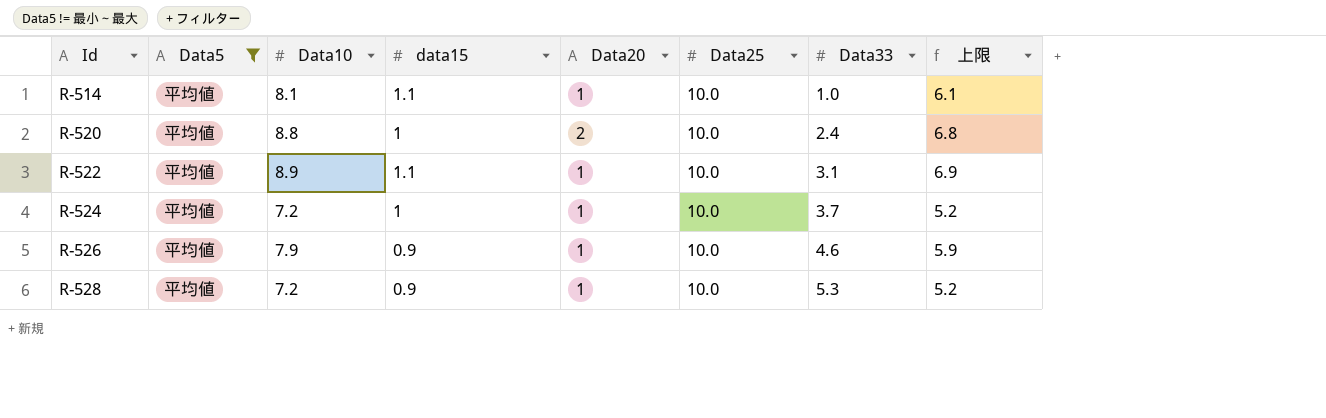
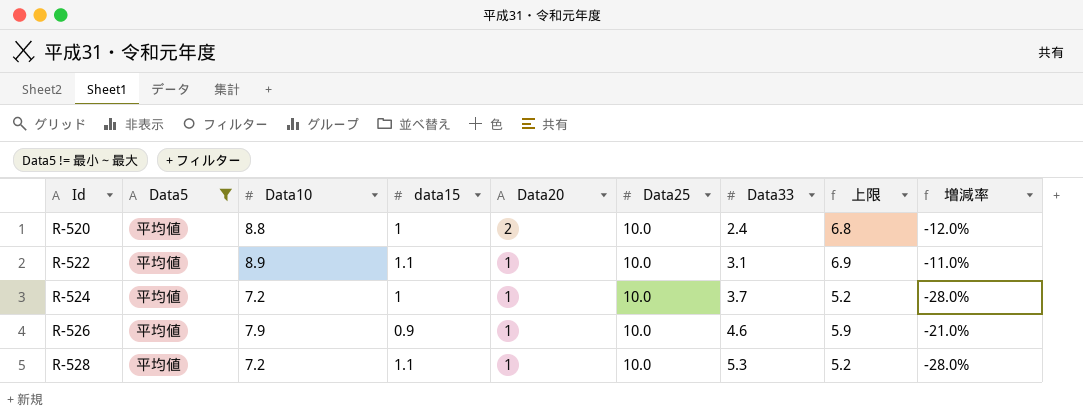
column 増減率 | formula: none -> ([Data10] - [Data25]) / [Data25]
row R-514: 平均値 | 8.1 | 1.1 | 1 | 10.0 | 1.0 | 6.1 -> none
R-528 | data15: 0.9 -> 1.1

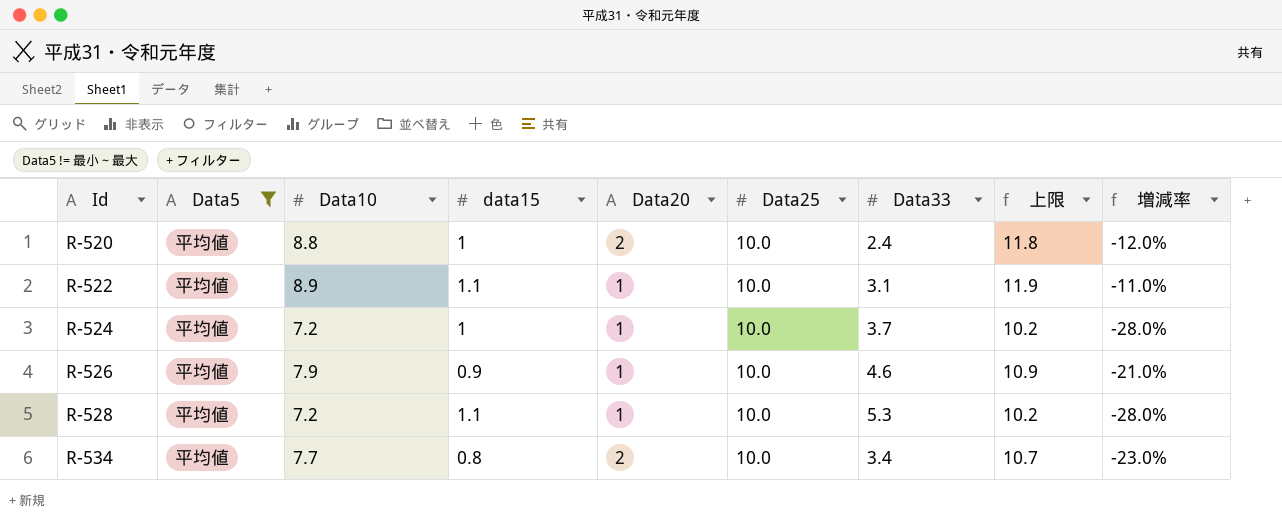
column 上限 | formula: [Data10] - 2 -> [Data10] + 3
row R-534: none -> 平均値 | 7.7 | 0.8 | 2 | 10.0 | 3.4 | 10.7 | -23.0%

